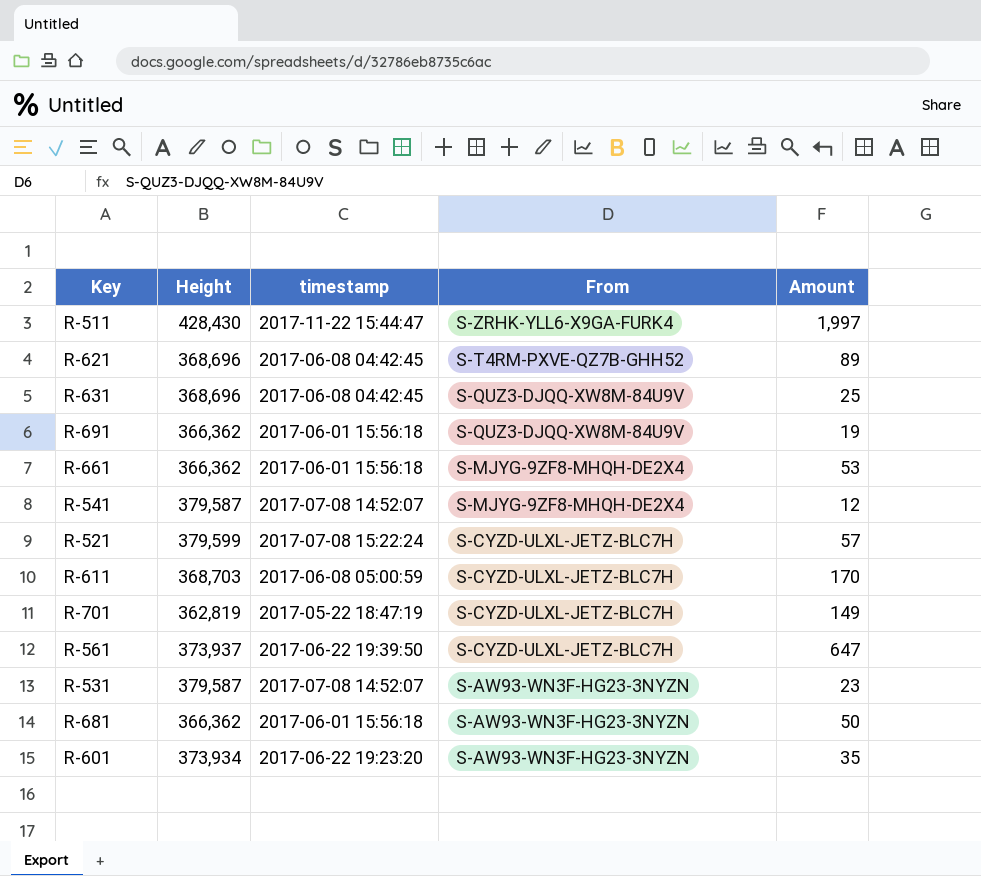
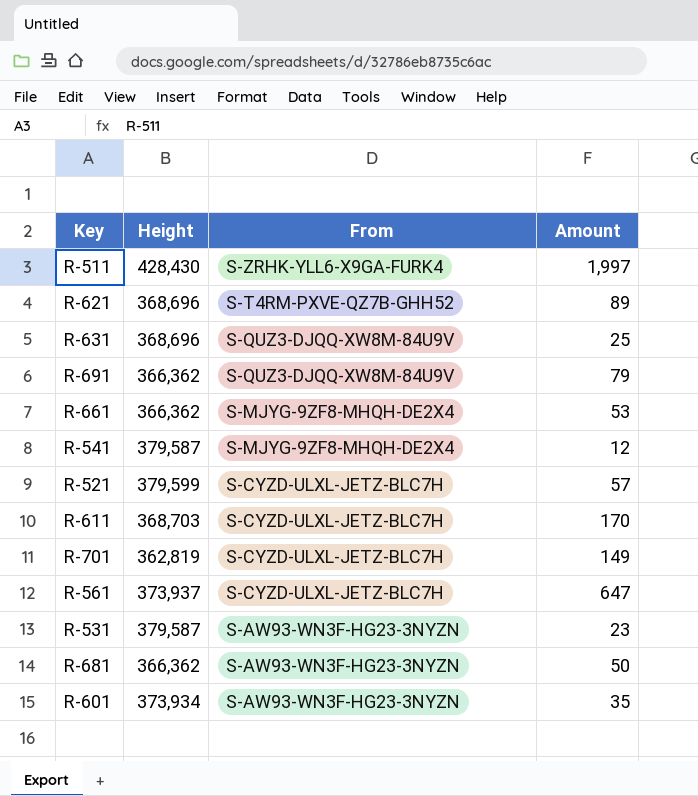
column timestamp | position: 3 -> none
R-691 | Amount: 19 -> 79

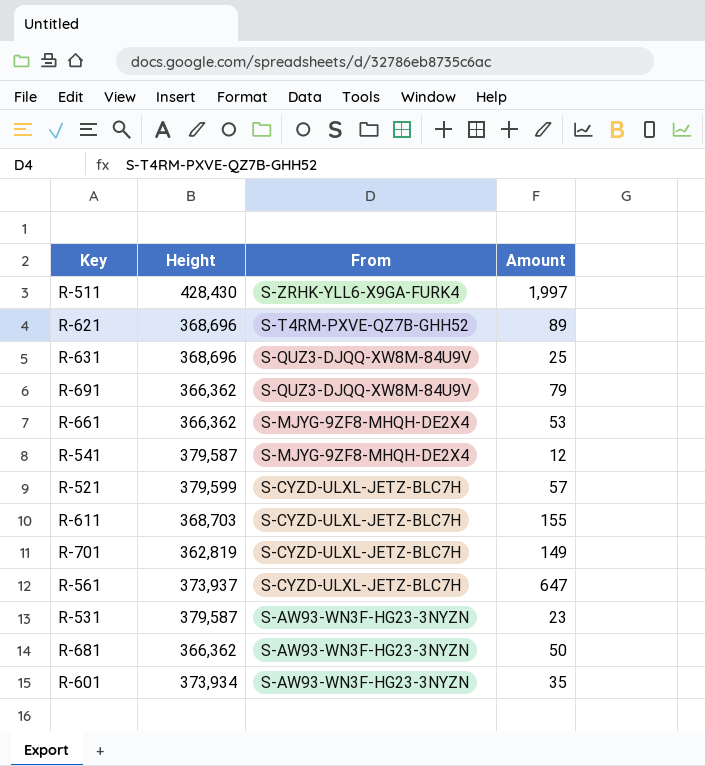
R-611 | Amount: 170 -> 155

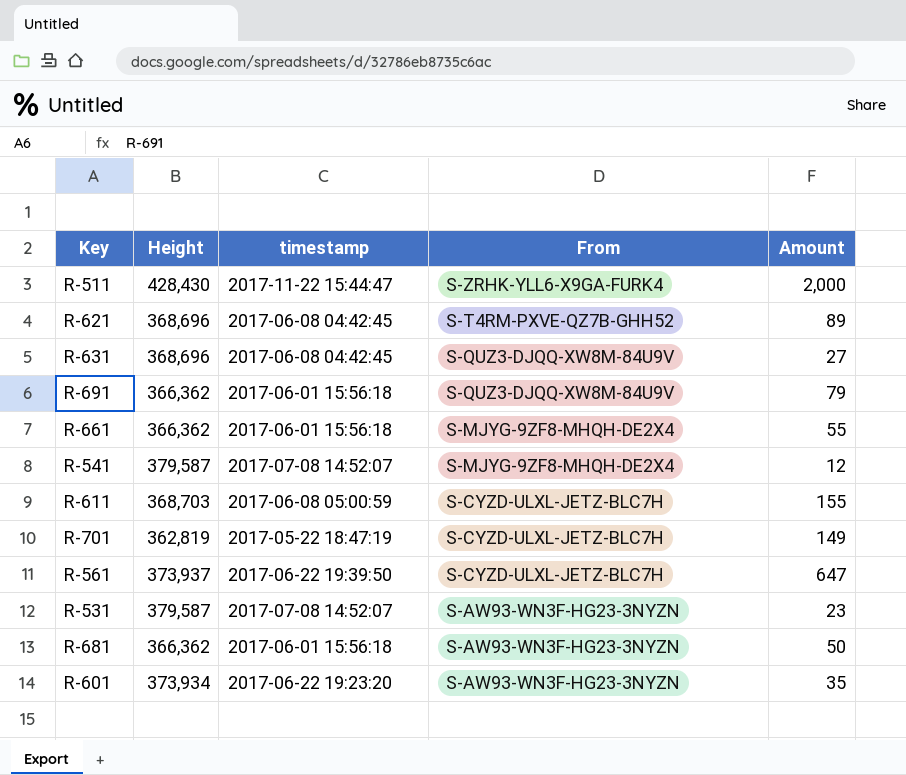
column timestamp | position: none -> 3
row R-521: 379,599 | S-CYZD-ULXL-JETZ-BLC7H | 57 -> none
R-511 | Amount: 1,997 -> 2,000
R-631 | Amount: 25 -> 27
R-661 | Amount: 53 -> 55

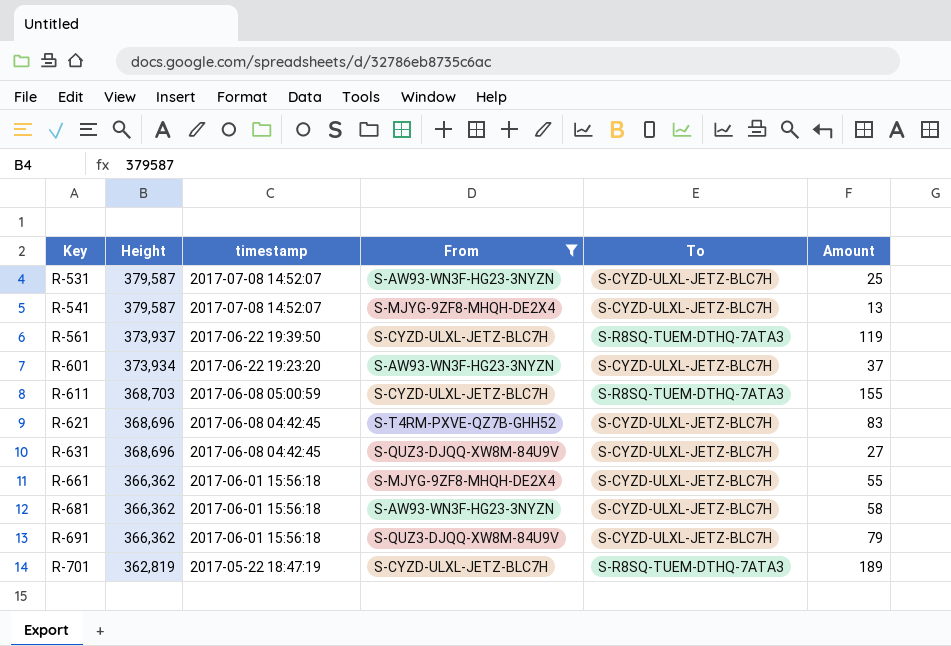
filter: none -> From != S-ZRHK-YLL6-X9GA-FURK4
row order: From descending -> Key ascending
column To | position: none -> 5
R-531 | Amount: 23 -> 25
R-541 | Amount: 12 -> 13
R-561 | Amount: 647 -> 119
R-601 | Amount: 35 -> 37
R-621 | Amount: 89 -> 83
R-681 | Amount: 50 -> 58
R-701 | Amount: 149 -> 189

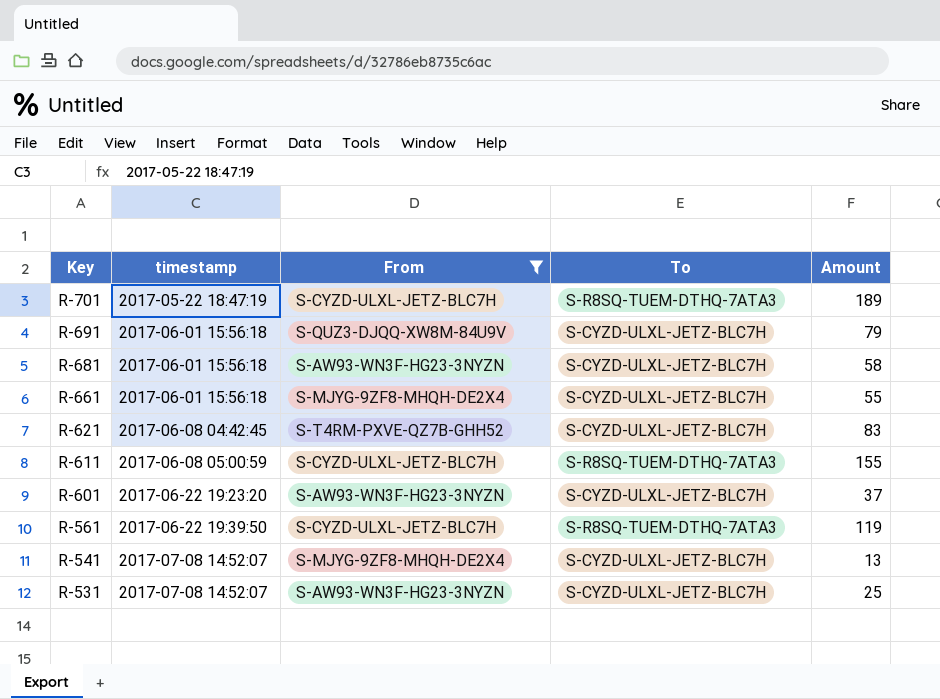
row order: Key ascending -> Key descending
column Height | position: 2 -> none
row R-631: 368,696 | 2017-06-08 04:42:45 | S-QUZ3-DJQQ-XW8M-84U9V | S-CYZD-ULXL-JETZ-BLC7H | 27 -> none

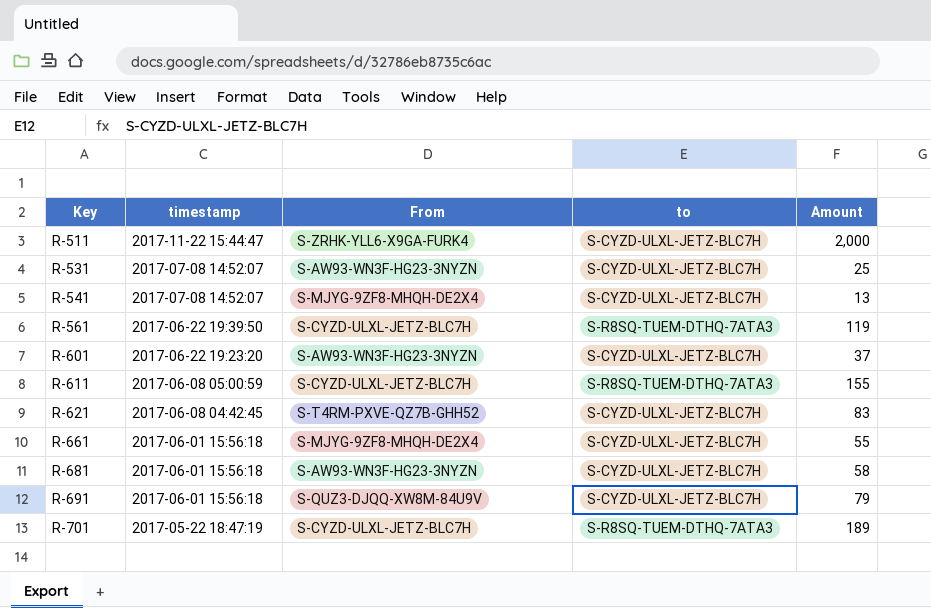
filter: From != S-ZRHK-YLL6-X9GA-FURK4 -> none
row order: Key descending -> Key ascending
column name: To -> to

